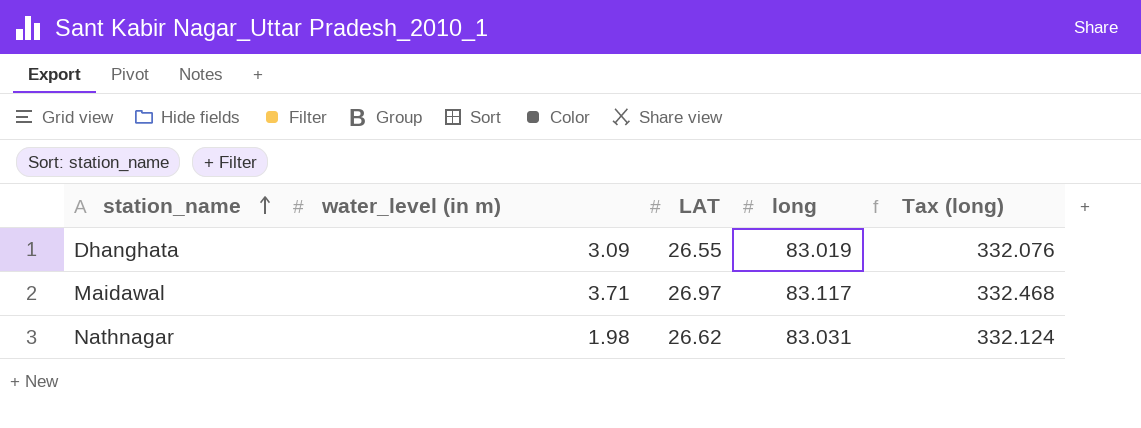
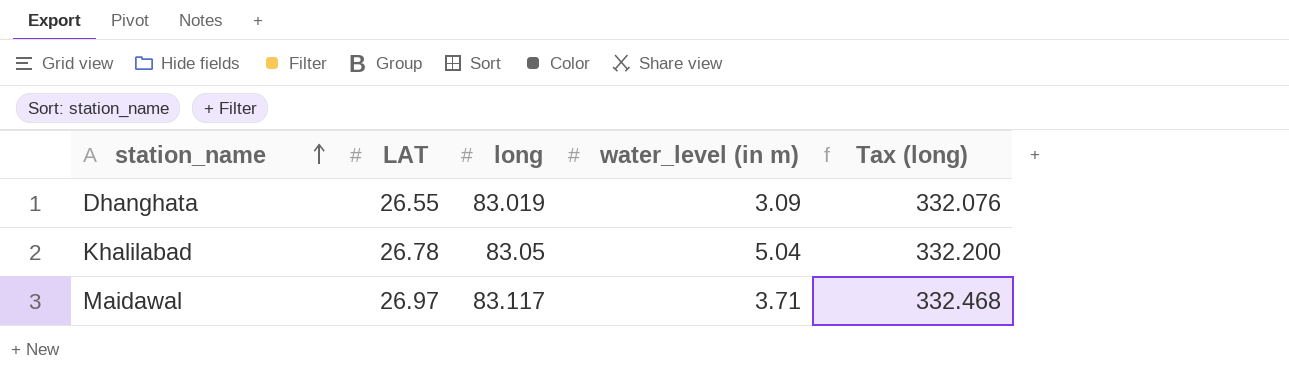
column water_level (in m) | position: 2 -> 4
row Nathnagar: 1.98 | 26.62 | 83.031 | 332.124 -> none
row Khalilabad: none -> 26.78 | 83.05 | 5.04 | 332.200

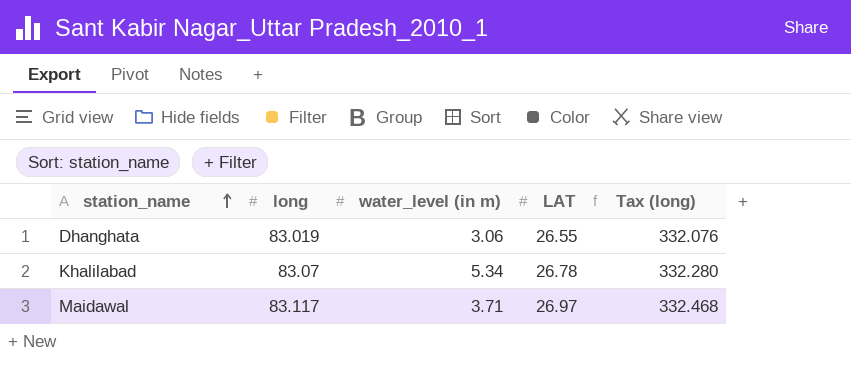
column LAT | position: 2 -> 4
Dhanghata | water_level (in m): 3.09 -> 3.06
Khalilabad | long: 83.05 -> 83.07
Khalilabad | water_level (in m): 5.04 -> 5.34
Khalilabad | Tax (long): 332.200 -> 332.280

